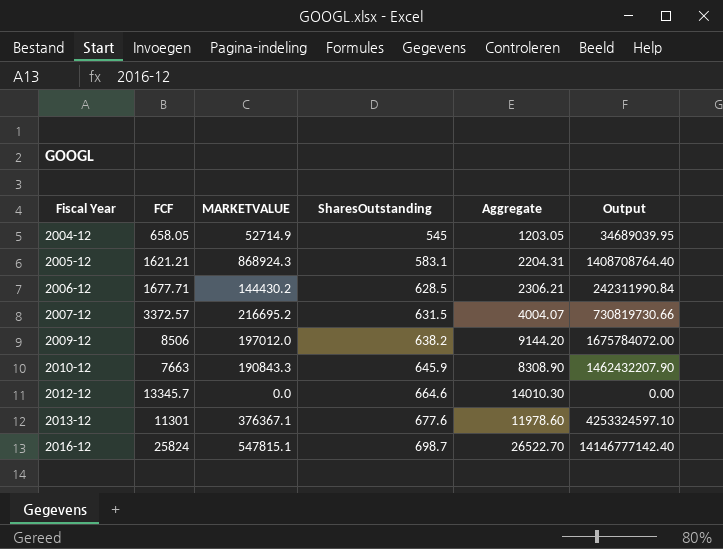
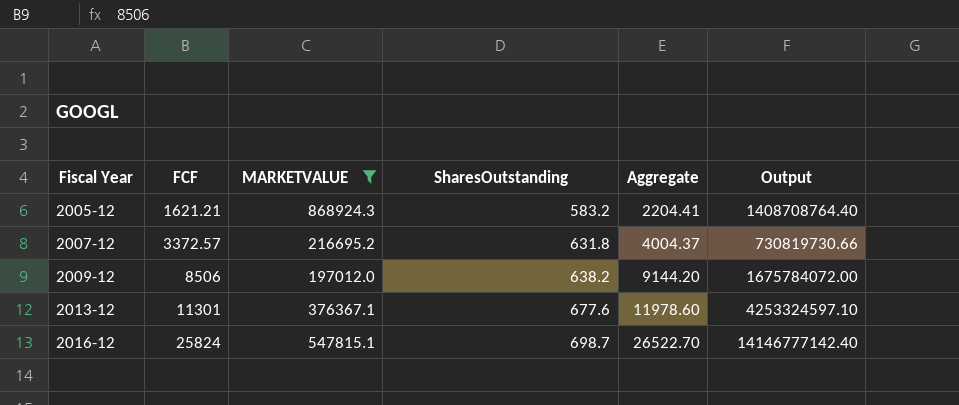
filter: none -> MARKETVALUE >= 197012.0
2005-12 | SharesOutstanding: 583.1 -> 583.2
2005-12 | Aggregate: 2204.31 -> 2204.41
2007-12 | SharesOutstanding: 631.5 -> 631.8
2007-12 | Aggregate: 4004.07 -> 4004.37

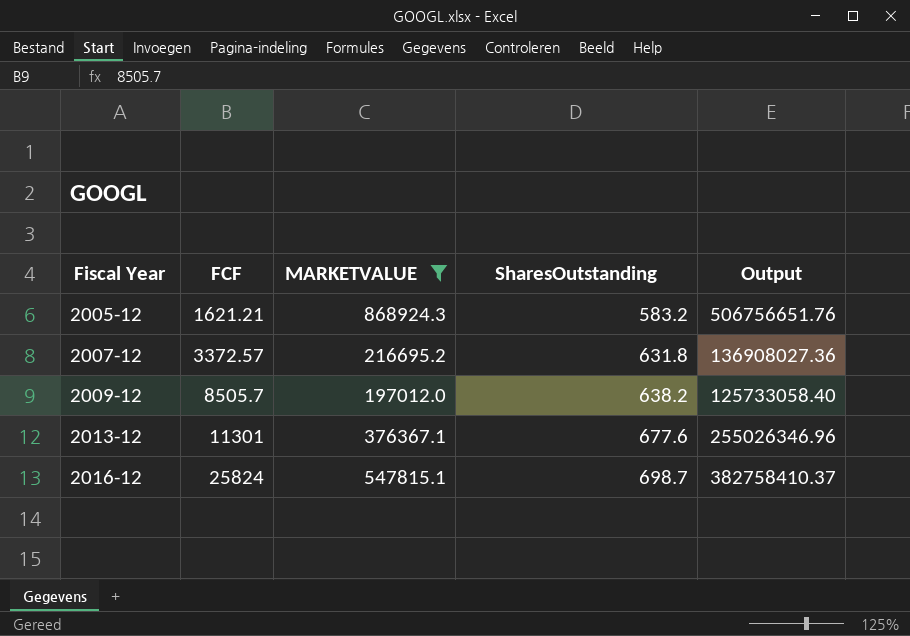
column Aggregate | formula: [FCF] + [SharesOutstanding] -> none
column Output | formula: [FCF] * [MARKETVALUE] -> [MARKETVALUE] * [SharesOutstanding]
2009-12 | FCF: 8506 -> 8505.7

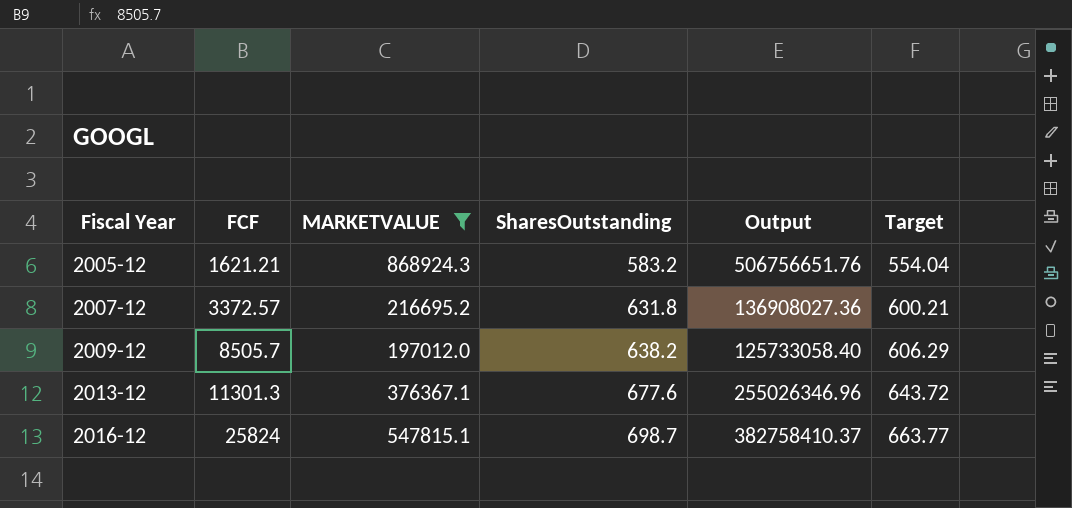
column Target | formula: none -> [SharesOutstanding] * 0.95
2013-12 | FCF: 11301 -> 11301.3

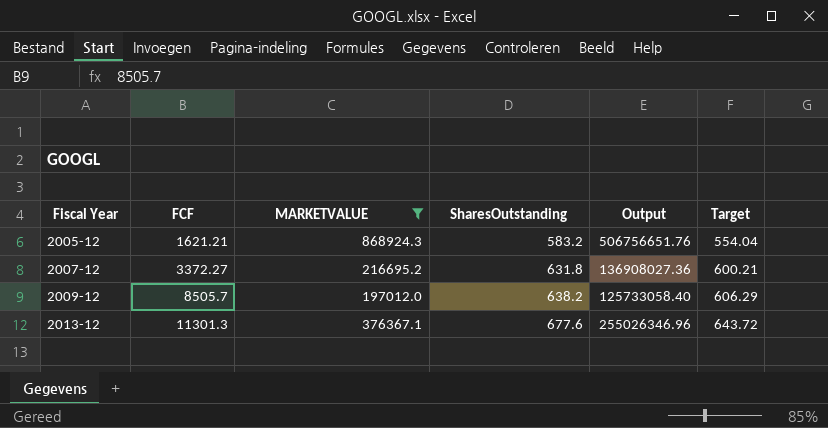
row 2016-12: 25824 | 547815.1 | 698.7 | 382758410.37 | 663.77 -> none
2007-12 | FCF: 3372.57 -> 3372.27

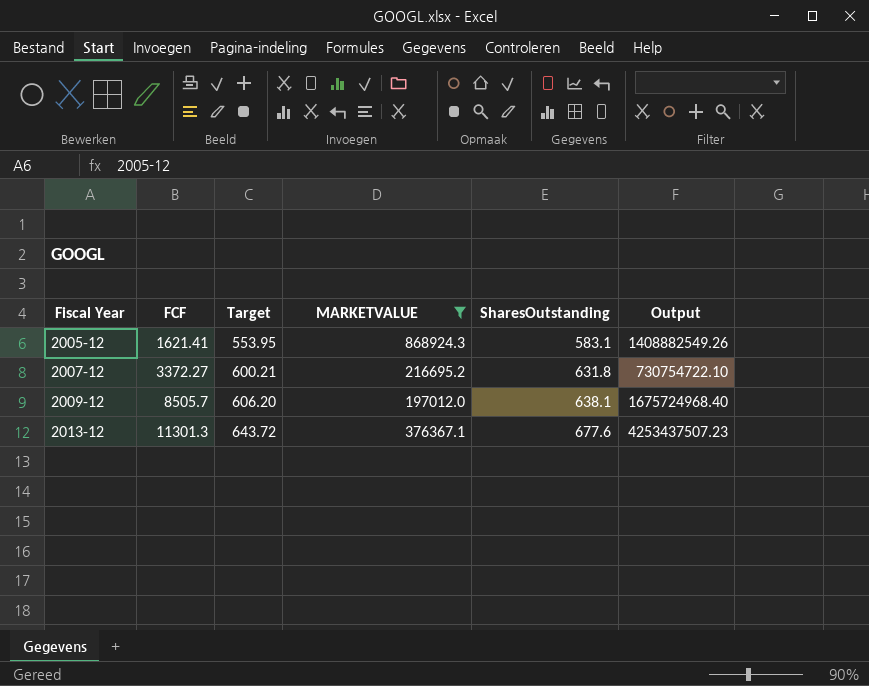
column Target | position: 6 -> 3
column Output | formula: [MARKETVALUE] * [SharesOutstanding] -> [FCF] * [MARKETVALUE]
2005-12 | FCF: 1621.21 -> 1621.41
2005-12 | Target: 554.04 -> 553.95
2005-12 | SharesOutstanding: 583.2 -> 583.1
2009-12 | Target: 606.29 -> 606.20
2009-12 | SharesOutstanding: 638.2 -> 638.1

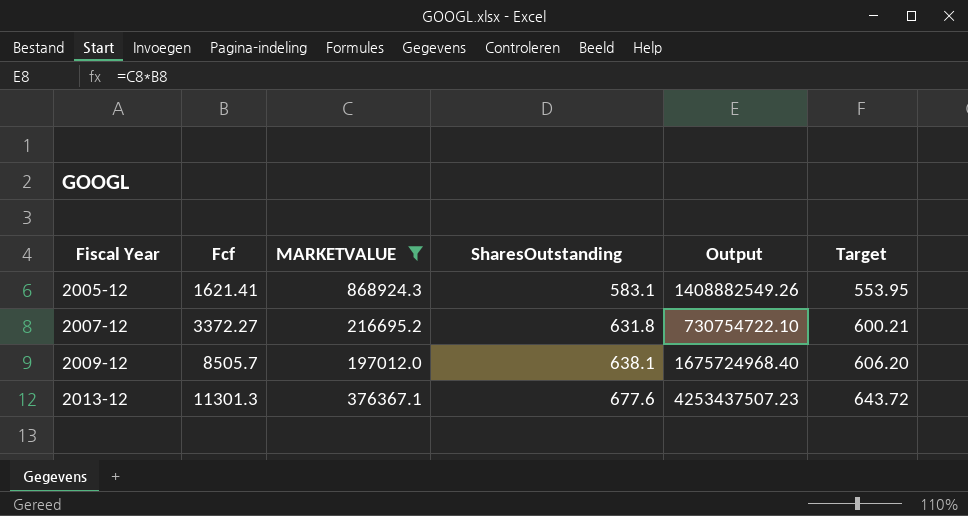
column name: FCF -> Fcf
column Target | position: 3 -> 6

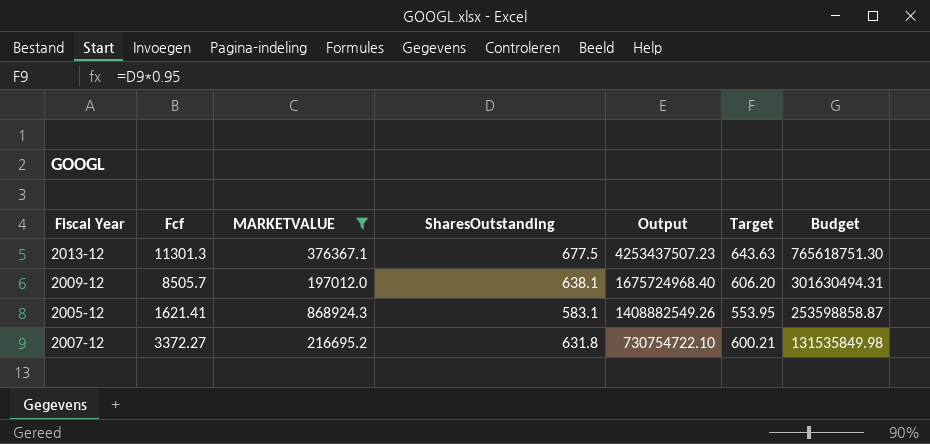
row order: Fiscal Year ascending -> Output descending
column Budget | formula: none -> [Output] * 0.18
2013-12 | SharesOutstanding: 677.6 -> 677.5
2013-12 | Target: 643.72 -> 643.63

